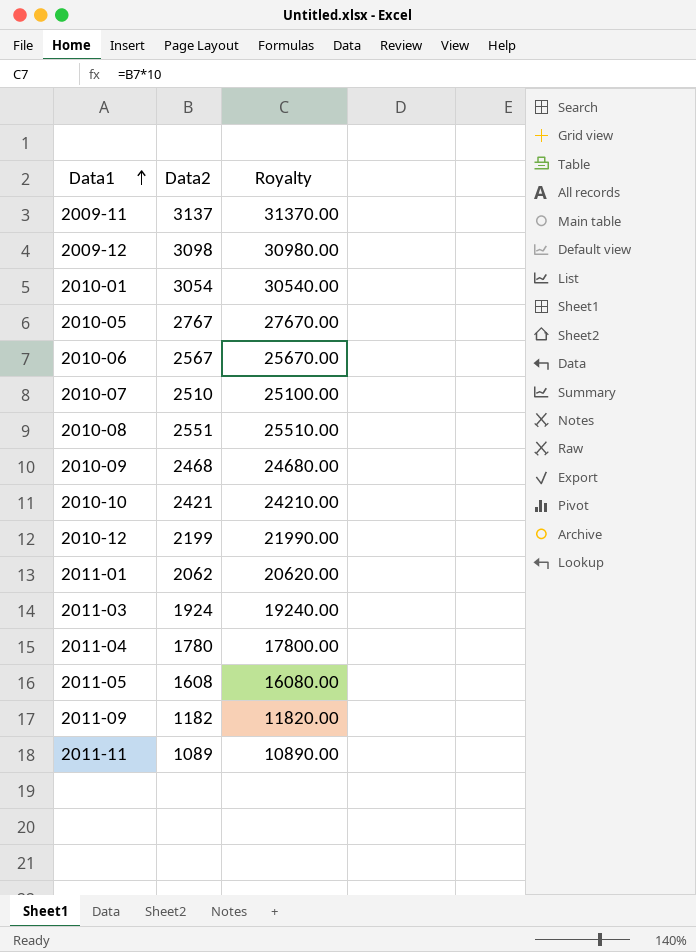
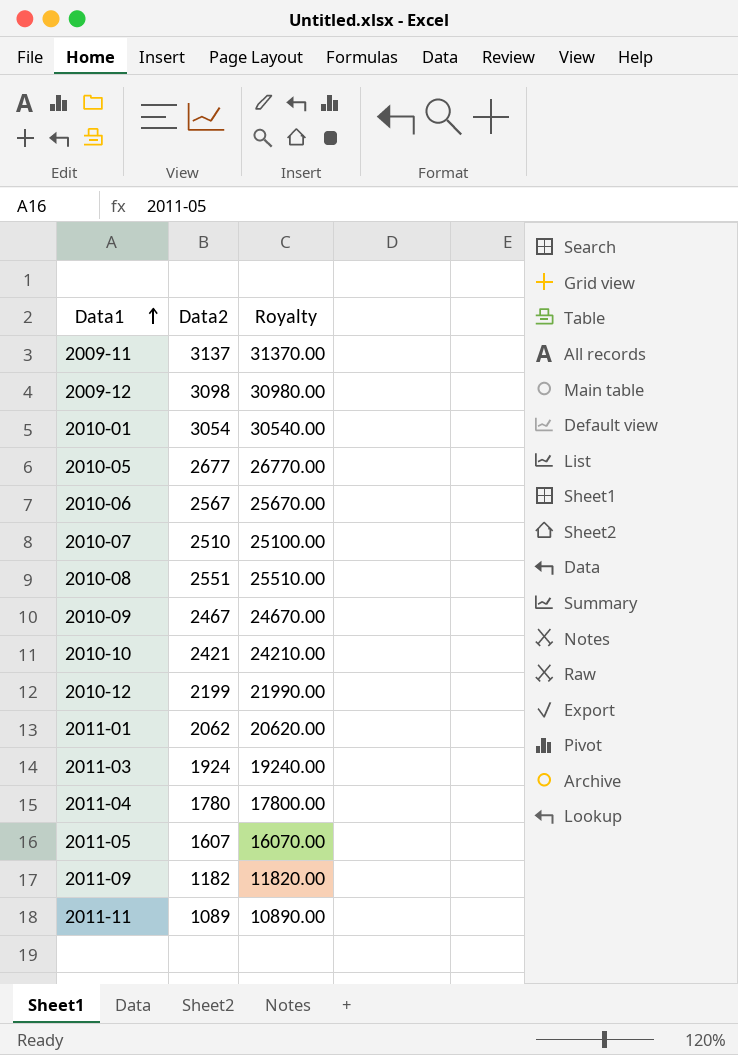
2010-05 | Data2: 2767 -> 2677
2010-05 | Royalty: 27670.00 -> 26770.00
2010-09 | Data2: 2468 -> 2467
2010-09 | Royalty: 24680.00 -> 24670.00
2011-05 | Data2: 1608 -> 1607
2011-05 | Royalty: 16080.00 -> 16070.00

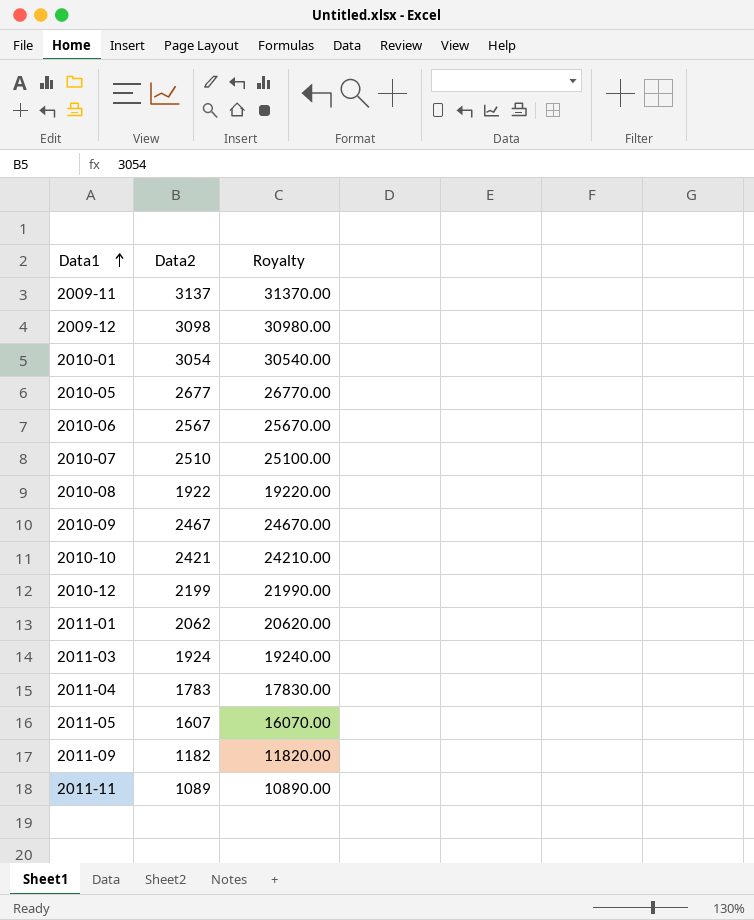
2010-08 | Data2: 2551 -> 1922
2010-08 | Royalty: 25510.00 -> 19220.00
2011-04 | Data2: 1780 -> 1783
2011-04 | Royalty: 17800.00 -> 17830.00

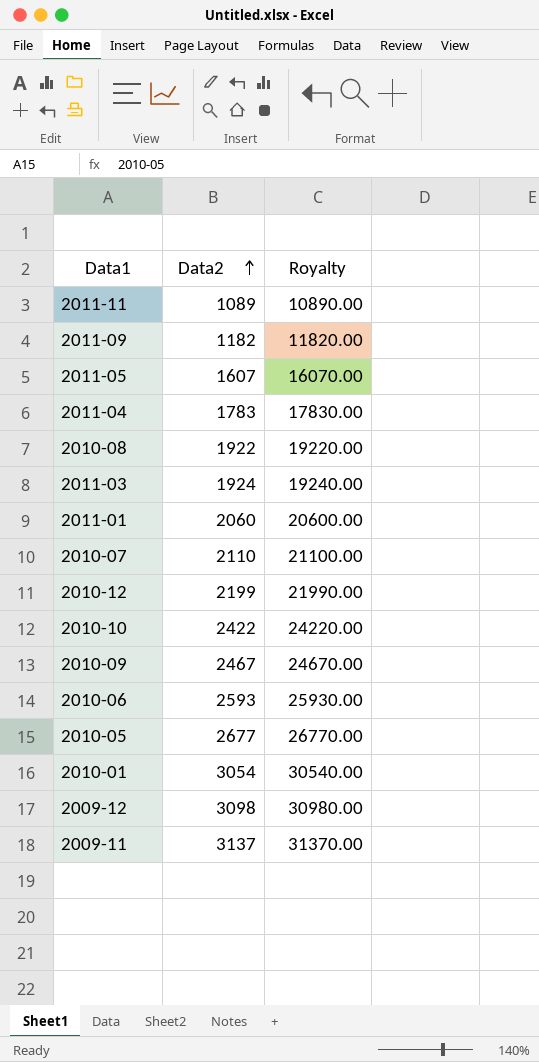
row order: Data1 ascending -> Data2 ascending
2011-01 | Data2: 2062 -> 2060
2011-01 | Royalty: 20620.00 -> 20600.00
2010-07 | Data2: 2510 -> 2110
2010-07 | Royalty: 25100.00 -> 21100.00
2010-10 | Data2: 2421 -> 2422
2010-10 | Royalty: 24210.00 -> 24220.00
2010-06 | Data2: 2567 -> 2593
2010-06 | Royalty: 25670.00 -> 25930.00

